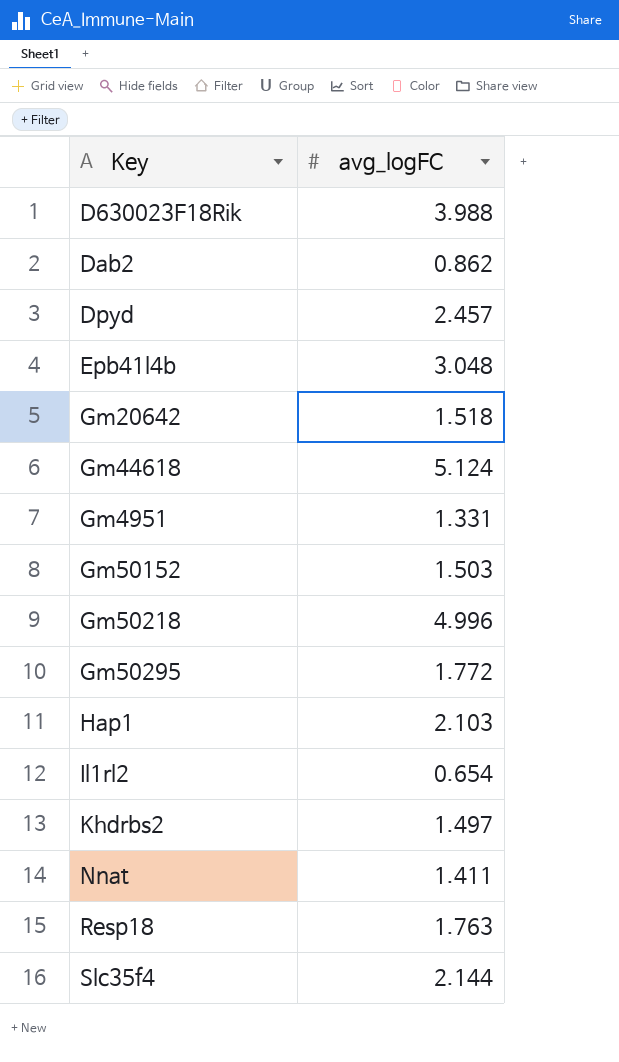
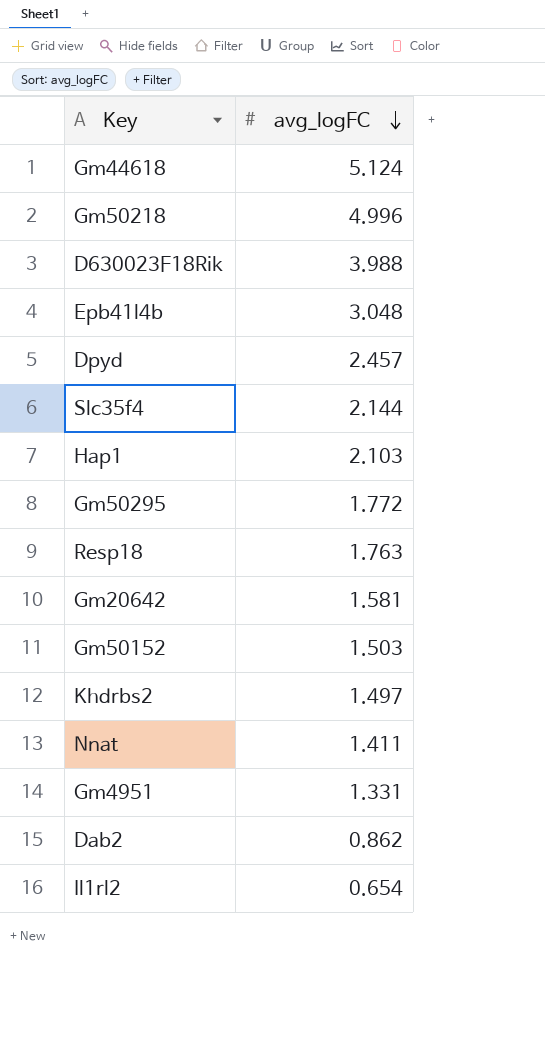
row order: none -> avg_logFC descending
Gm20642 | avg_logFC: 1.518 -> 1.581

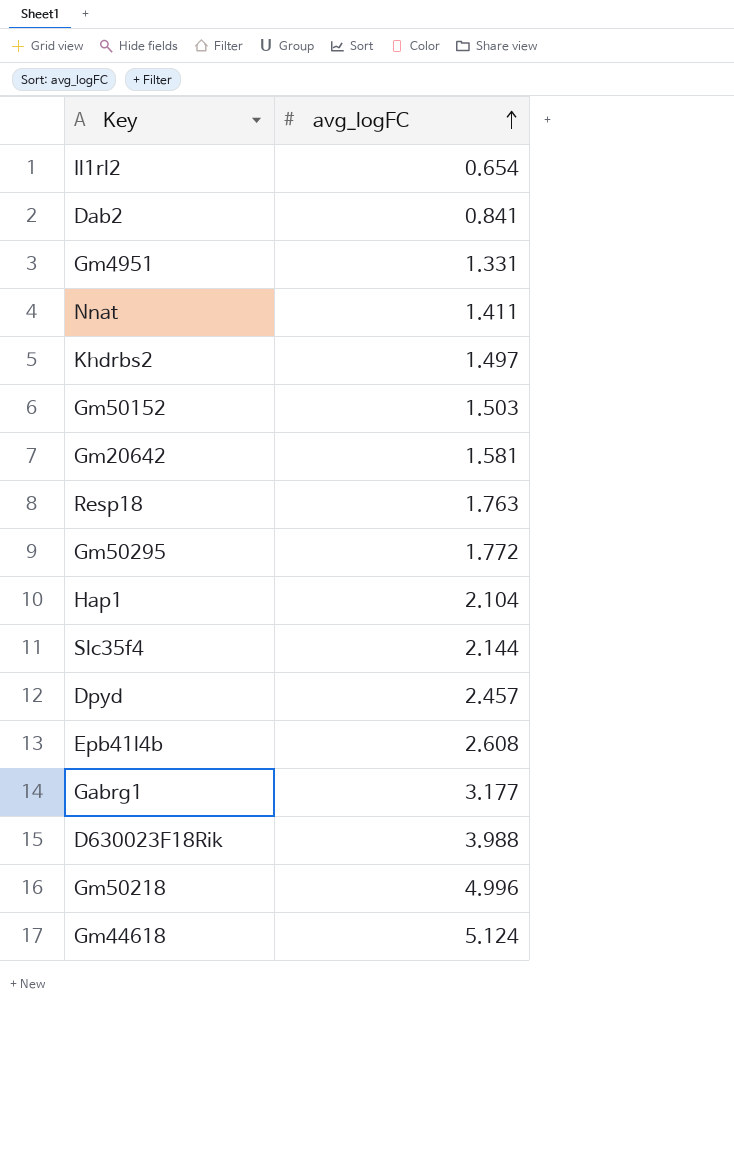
row order: avg_logFC descending -> avg_logFC ascending
Dab2 | avg_logFC: 0.862 -> 0.841
Hap1 | avg_logFC: 2.103 -> 2.104
Epb41l4b | avg_logFC: 3.048 -> 2.608
row Gabrg1: none -> 3.177

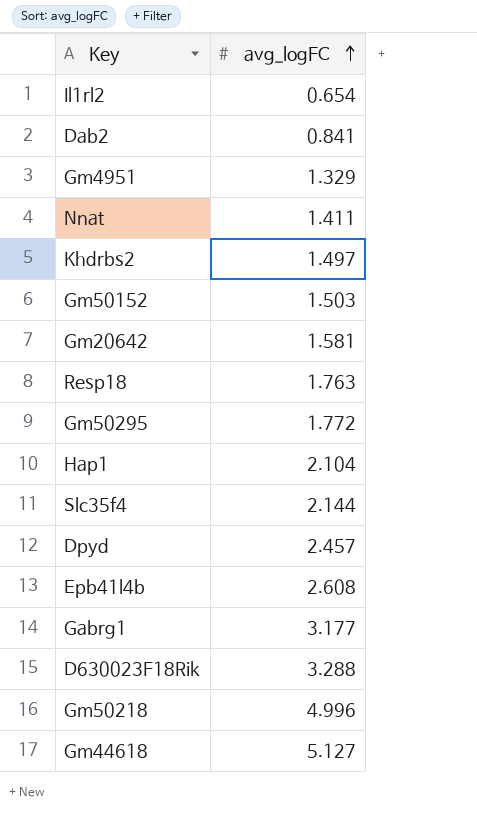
Gm4951 | avg_logFC: 1.331 -> 1.329
D630023F18Rik | avg_logFC: 3.988 -> 3.288
Gm44618 | avg_logFC: 5.124 -> 5.127

